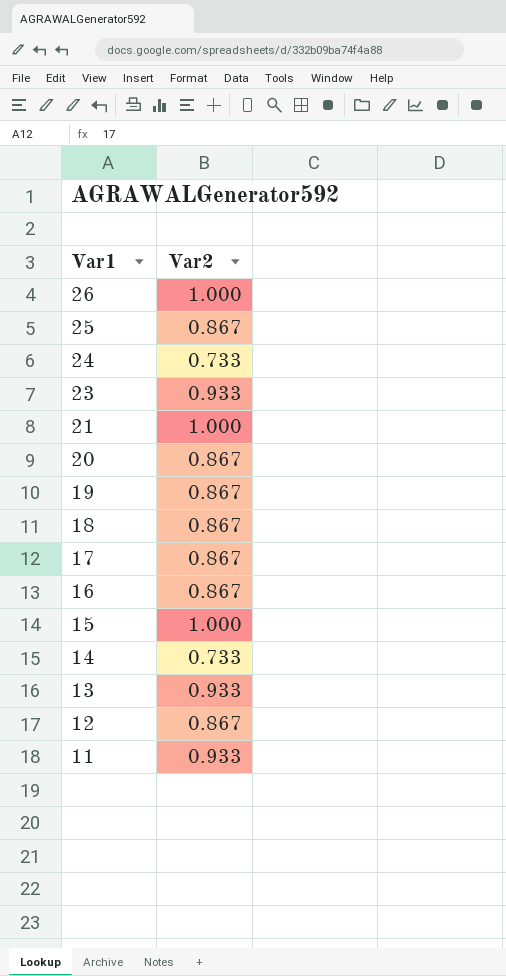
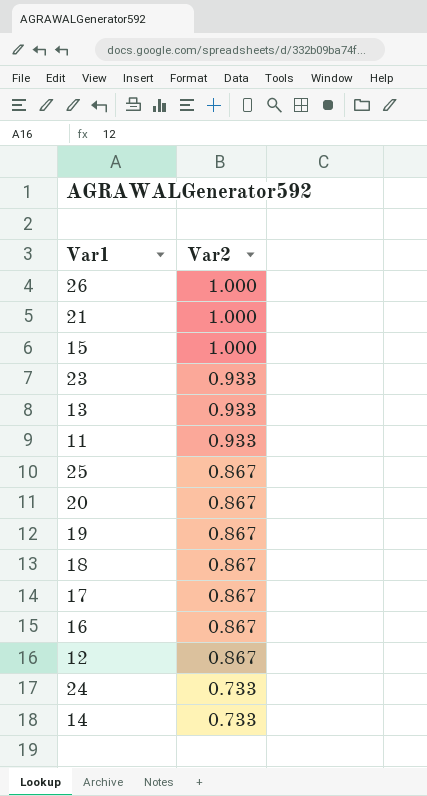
row order: Var1 descending -> Var2 descending

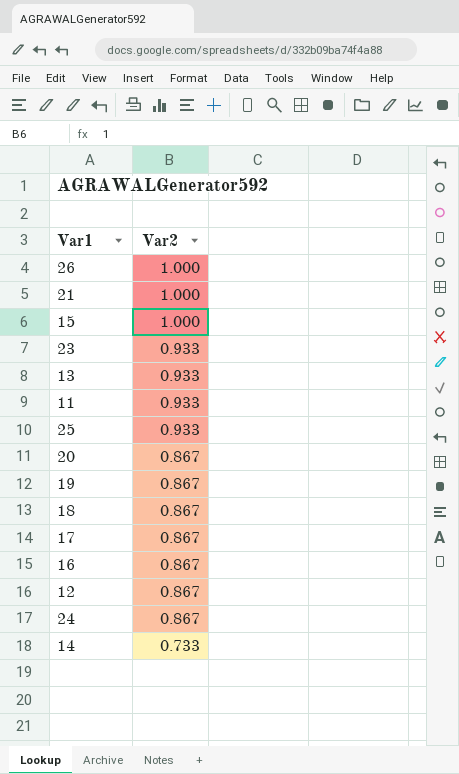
25 | Var2: 0.867 -> 0.933
24 | Var2: 0.733 -> 0.867

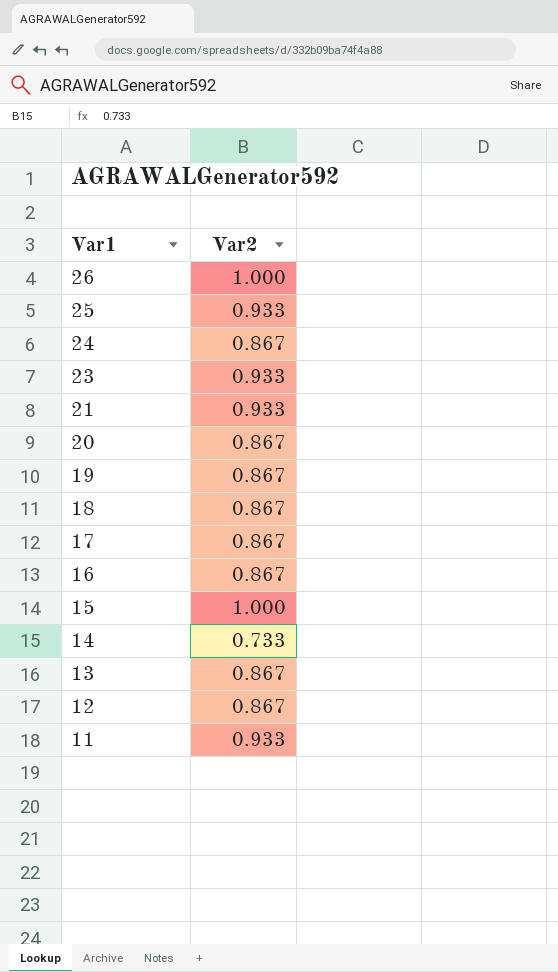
row order: Var2 descending -> Var1 descending
21 | Var2: 1.000 -> 0.933
13 | Var2: 0.933 -> 0.867

